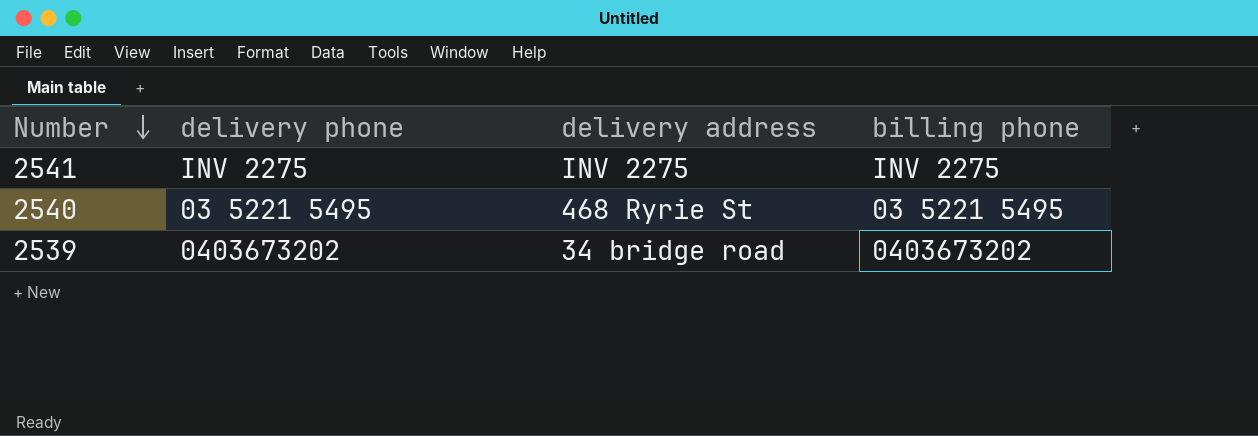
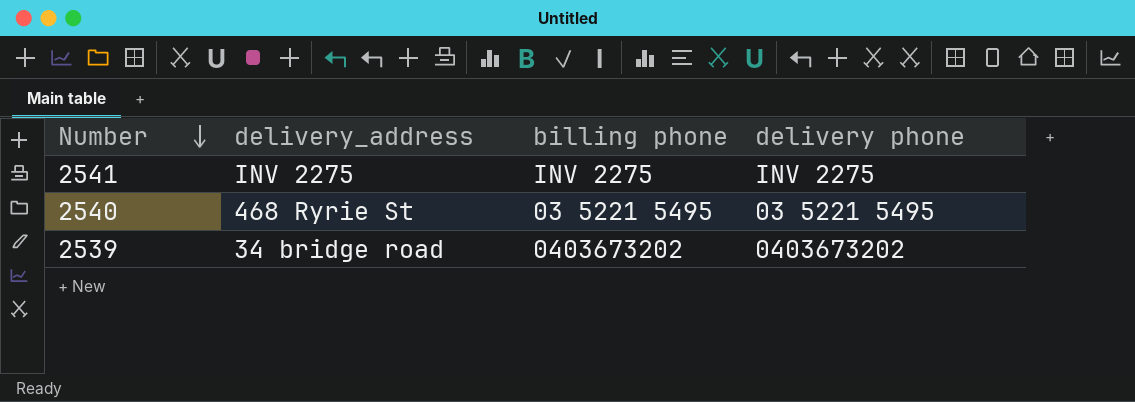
column name: delivery address -> delivery_address
column delivery phone | position: 2 -> 4

